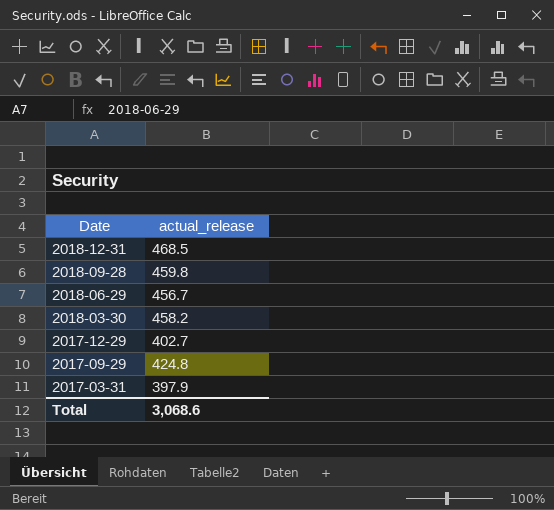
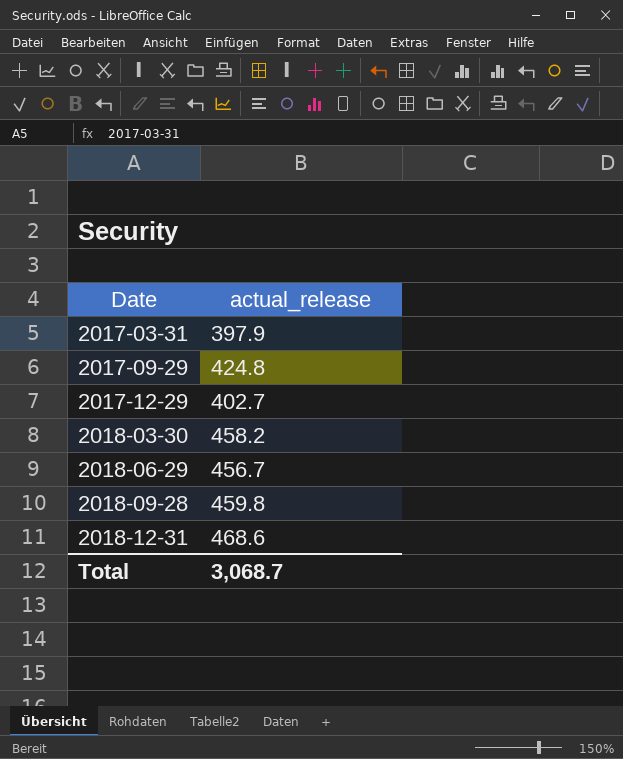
row order: Date descending -> Date ascending
2018-12-31 | actual_release: 468.5 -> 468.6
Total | actual_release: 3,068.6 -> 3,068.7

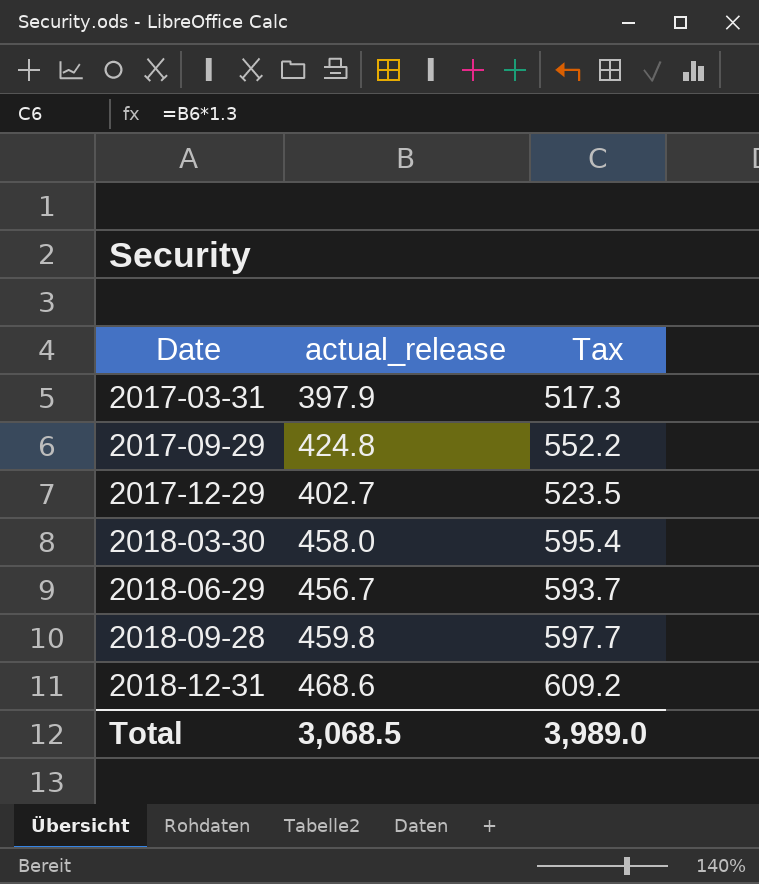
column Tax | formula: none -> [actual_release] * 1.3
2018-03-30 | actual_release: 458.2 -> 458.0
Total | actual_release: 3,068.7 -> 3,068.5

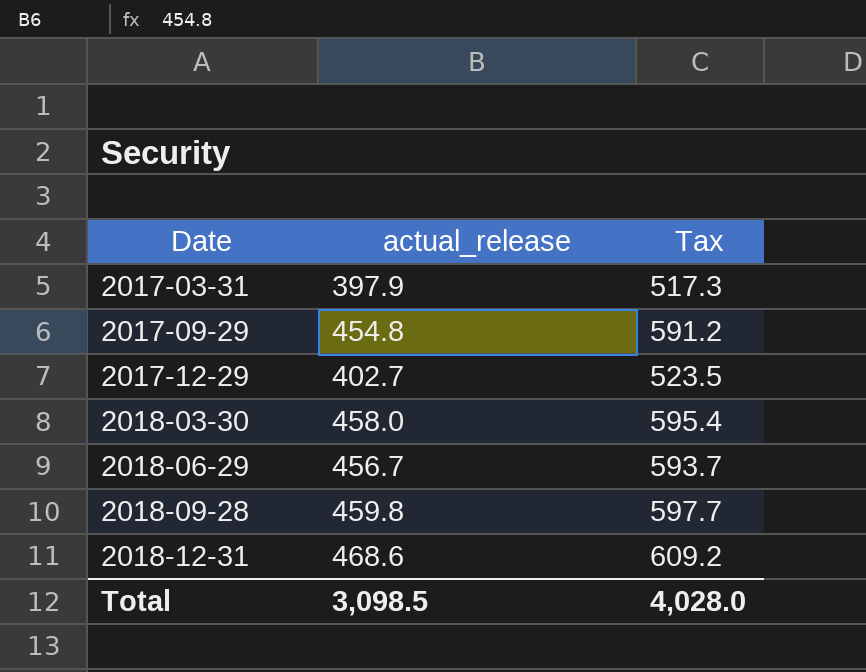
2017-09-29 | actual_release: 424.8 -> 454.8
2017-09-29 | Tax: 552.2 -> 591.2
Total | actual_release: 3,068.5 -> 3,098.5
Total | Tax: 3,989.0 -> 4,028.0

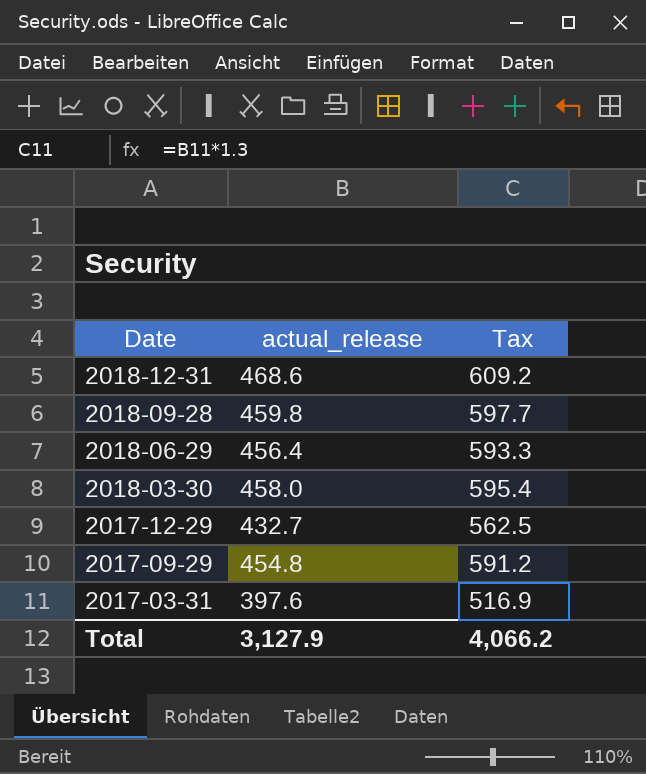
row order: Date ascending -> Date descending
2018-06-29 | actual_release: 456.7 -> 456.4
2018-06-29 | Tax: 593.7 -> 593.3
2017-12-29 | actual_release: 402.7 -> 432.7
2017-12-29 | Tax: 523.5 -> 562.5
2017-03-31 | actual_release: 397.9 -> 397.6
2017-03-31 | Tax: 517.3 -> 516.9
Total | actual_release: 3,098.5 -> 3,127.9
Total | Tax: 4,028.0 -> 4,066.2

